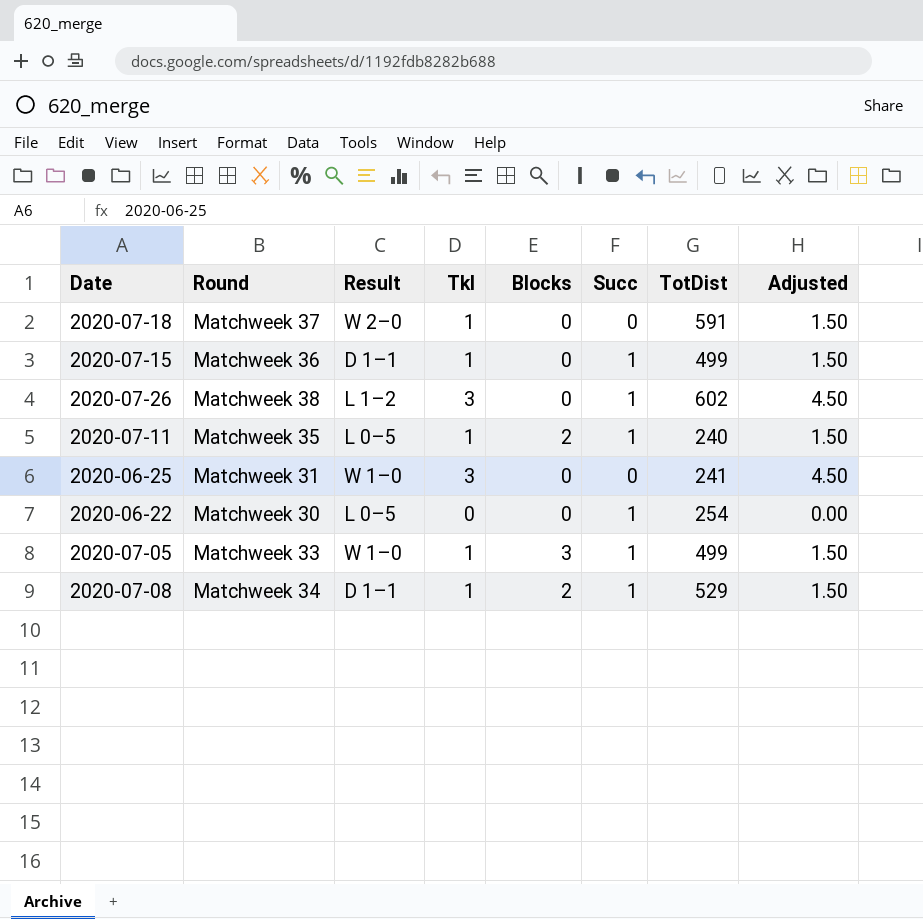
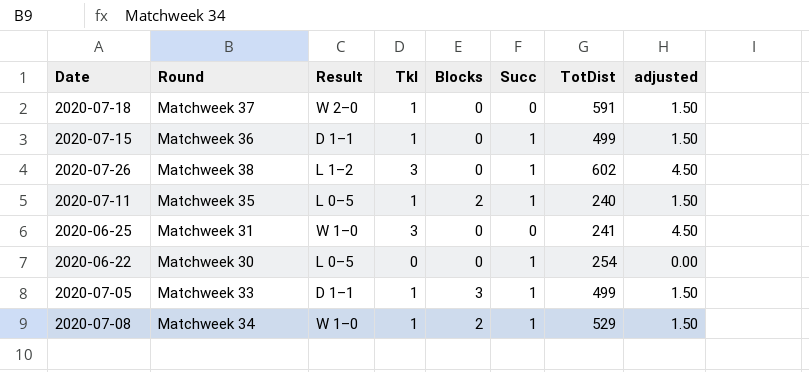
column name: Adjusted -> adjusted
2020-07-05 | Result: W 1–0 -> D 1–1
2020-07-08 | Result: D 1–1 -> W 1–0

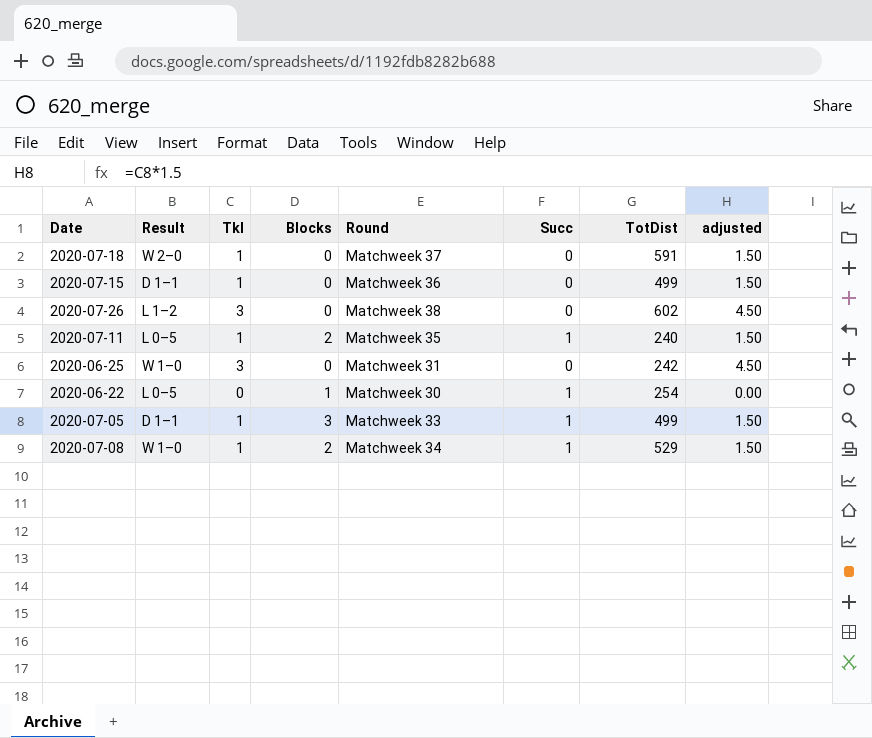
column Round | position: 2 -> 5
2020-07-15 | Succ: 1 -> 0
2020-07-26 | Succ: 1 -> 0
2020-06-25 | TotDist: 241 -> 242
2020-06-22 | Blocks: 0 -> 1

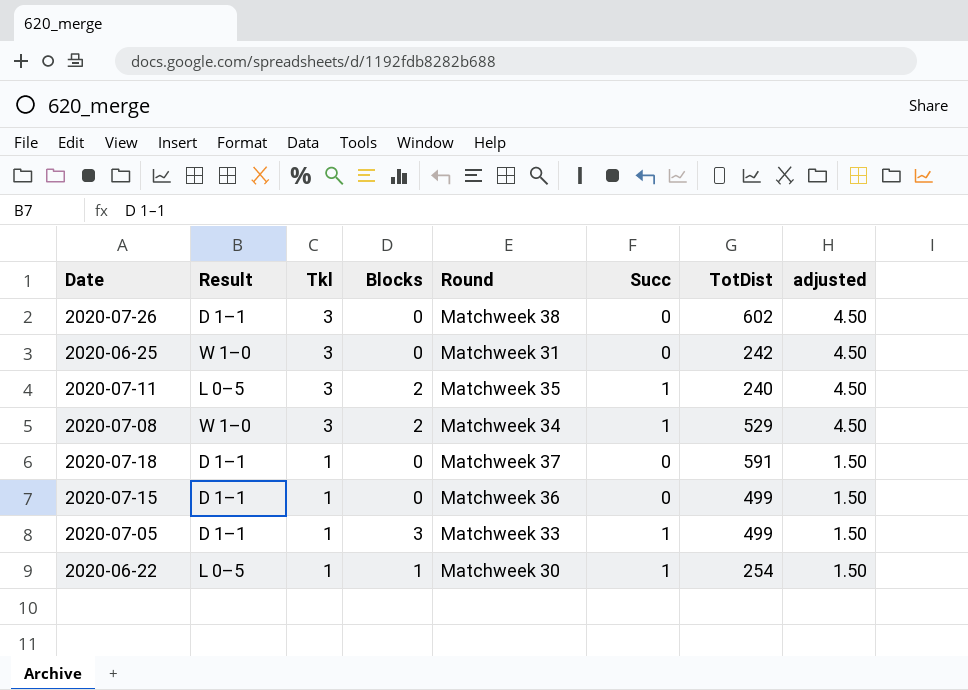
row order: none -> Tkl descending
2020-07-26 | Result: L 1–2 -> D 1–1
2020-07-11 | Tkl: 1 -> 3
2020-07-11 | adjusted: 1.50 -> 4.50
2020-07-08 | Tkl: 1 -> 3
2020-07-08 | adjusted: 1.50 -> 4.50
2020-07-18 | Result: W 2–0 -> D 1–1
2020-06-22 | Tkl: 0 -> 1
2020-06-22 | adjusted: 0.00 -> 1.50

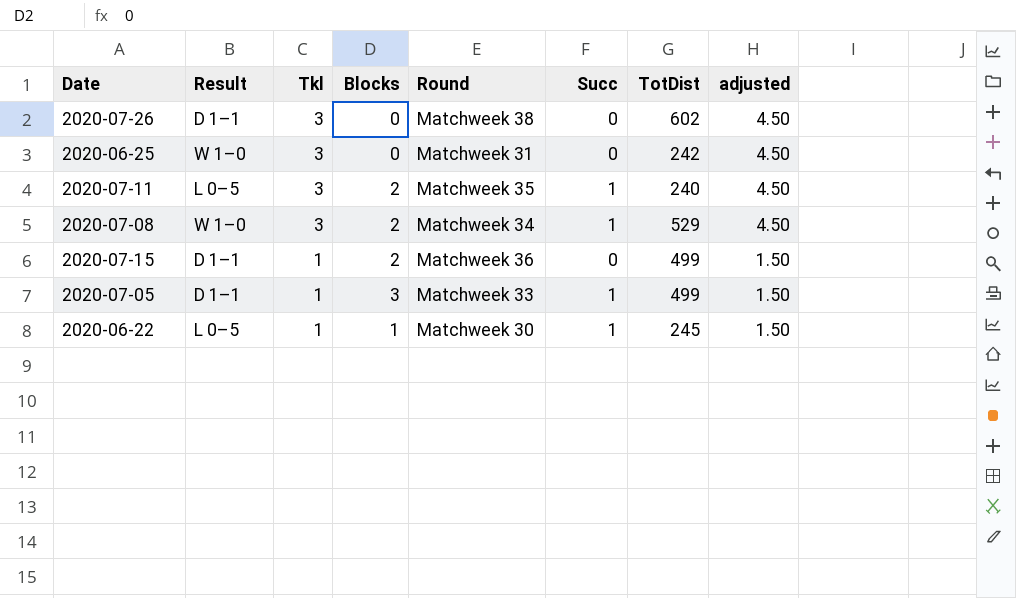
row 2020-07-18: D 1–1 | 1 | 0 | Matchweek 37 | 0 | 591 | 1.50 -> none
2020-07-15 | Blocks: 0 -> 2
2020-06-22 | TotDist: 254 -> 245

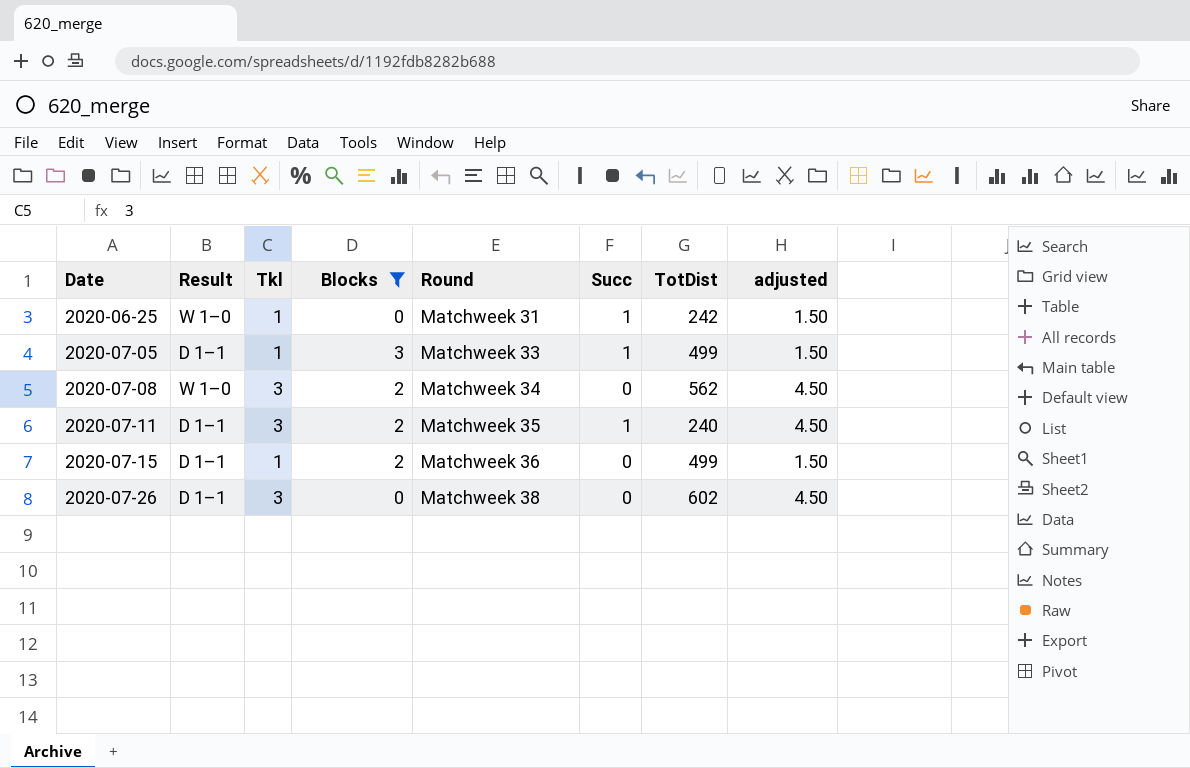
filter: none -> Blocks != 1
row order: Tkl descending -> Date ascending
2020-06-25 | Tkl: 3 -> 1
2020-06-25 | Succ: 0 -> 1
2020-06-25 | adjusted: 4.50 -> 1.50
2020-07-08 | Succ: 1 -> 0
2020-07-08 | TotDist: 529 -> 562
2020-07-11 | Result: L 0–5 -> D 1–1

